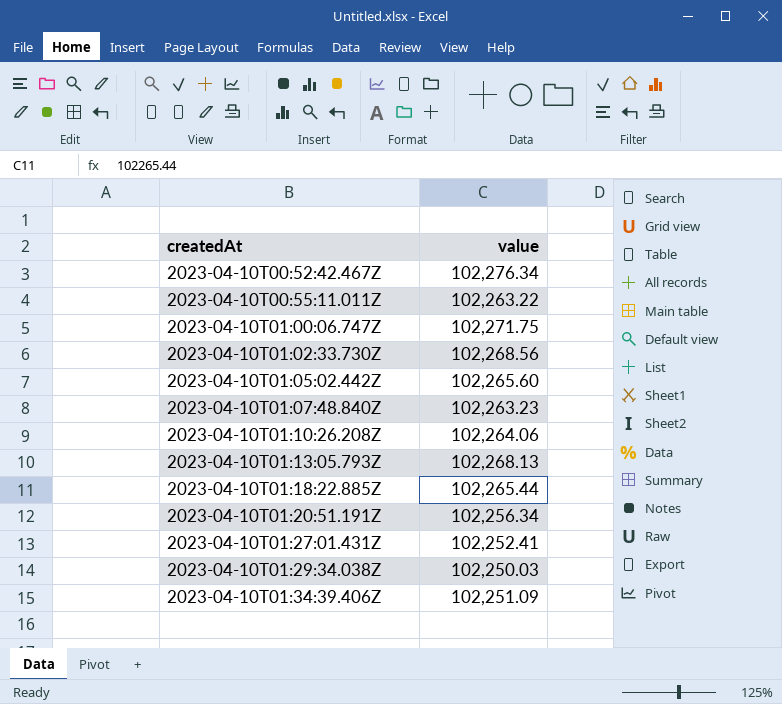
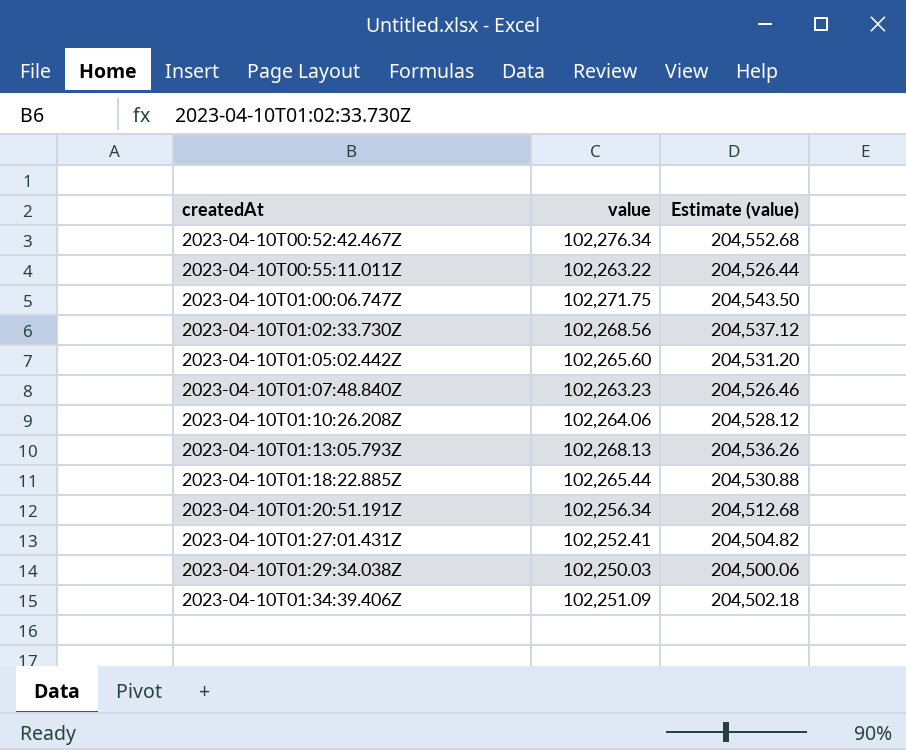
column Estimate (value) | formula: none -> [value] * 2

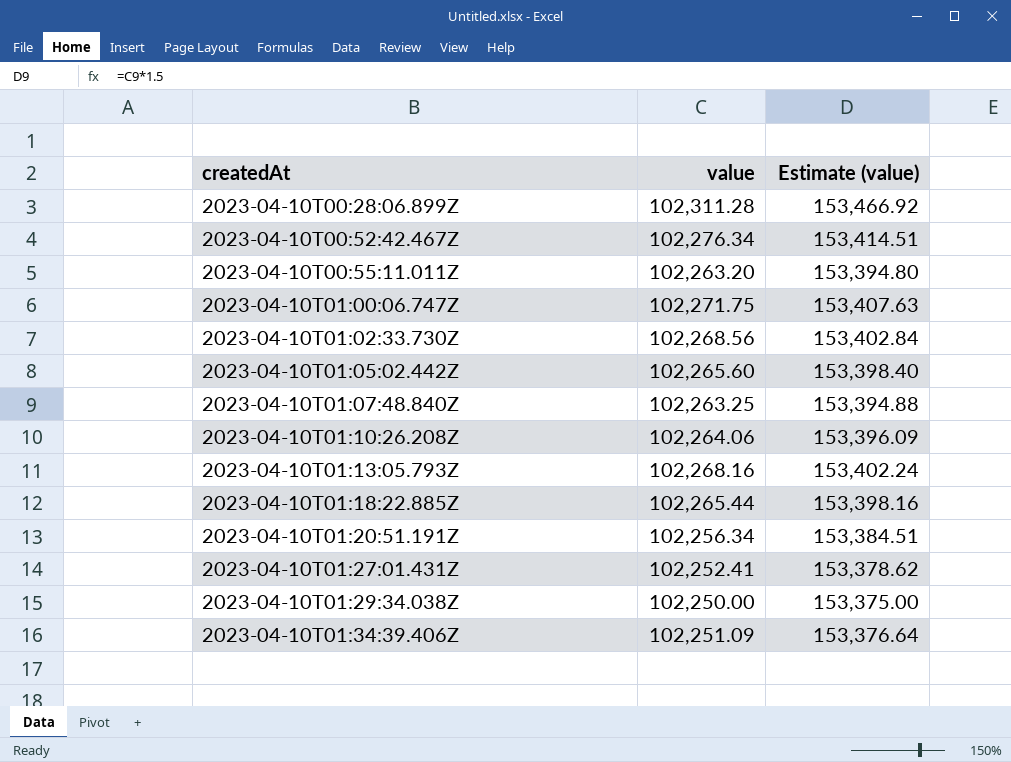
column Estimate (value) | formula: [value] * 2 -> [value] * 1.5
row 2023-04-10T00:28:06.899Z: none -> 102,311.28 | 153,466.92
2023-04-10T00:55:11.011Z | value: 102,263.22 -> 102,263.20
2023-04-10T01:07:48.840Z | value: 102,263.23 -> 102,263.25
2023-04-10T01:13:05.793Z | value: 102,268.13 -> 102,268.16
2023-04-10T01:29:34.038Z | value: 102,250.03 -> 102,250.00

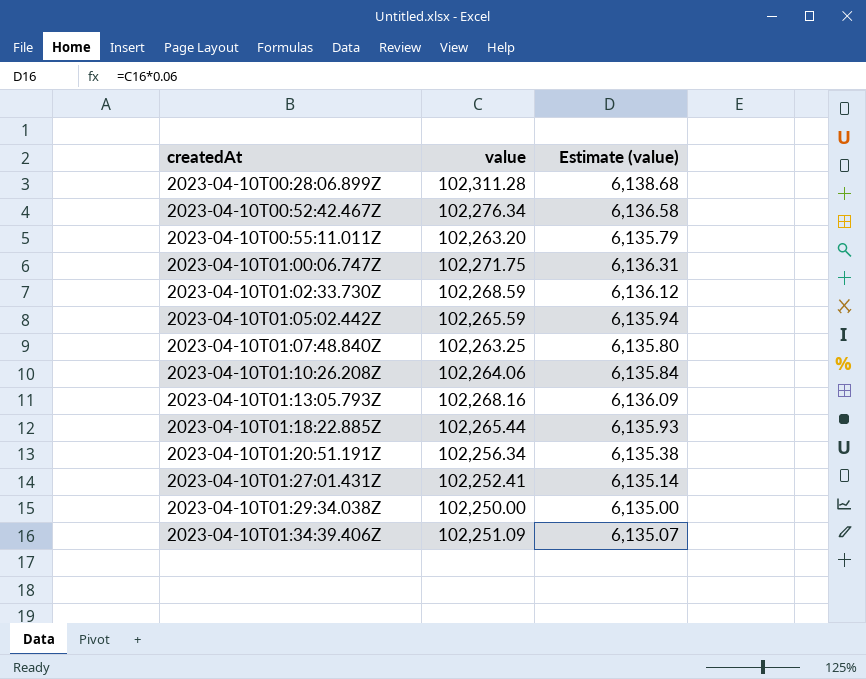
column Estimate (value) | formula: [value] * 1.5 -> [value] * 0.06
2023-04-10T01:02:33.730Z | value: 102,268.56 -> 102,268.59
2023-04-10T01:05:02.442Z | value: 102,265.60 -> 102,265.59

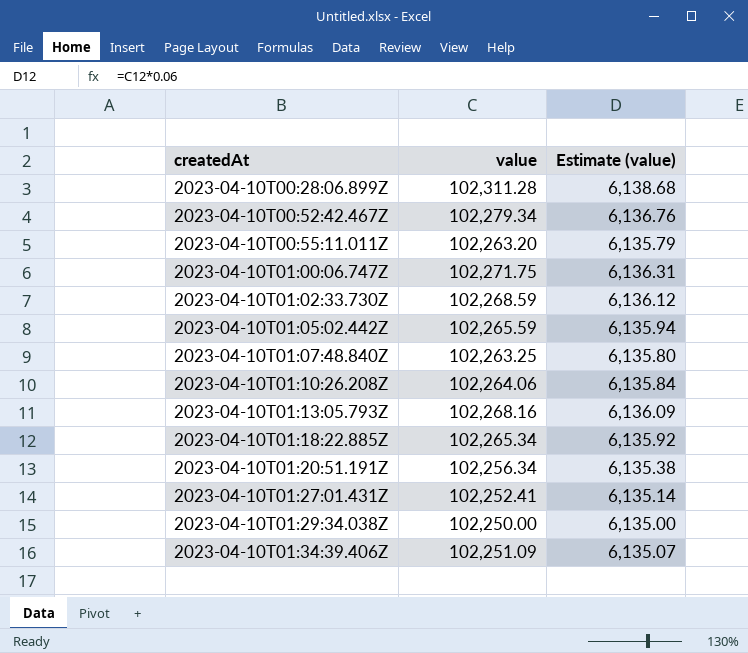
2023-04-10T00:52:42.467Z | value: 102,276.34 -> 102,279.34
2023-04-10T00:52:42.467Z | Estimate (value): 6,136.58 -> 6,136.76
2023-04-10T01:18:22.885Z | value: 102,265.44 -> 102,265.34
2023-04-10T01:18:22.885Z | Estimate (value): 6,135.93 -> 6,135.92

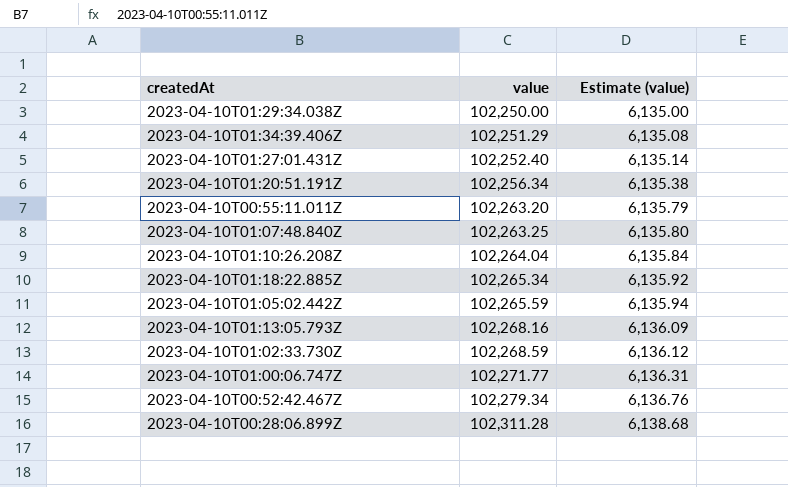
row order: createdAt ascending -> value ascending
2023-04-10T01:34:39.406Z | value: 102,251.09 -> 102,251.29
2023-04-10T01:34:39.406Z | Estimate (value): 6,135.07 -> 6,135.08
2023-04-10T01:27:01.431Z | value: 102,252.41 -> 102,252.40
2023-04-10T01:10:26.208Z | value: 102,264.06 -> 102,264.04
2023-04-10T01:00:06.747Z | value: 102,271.75 -> 102,271.77

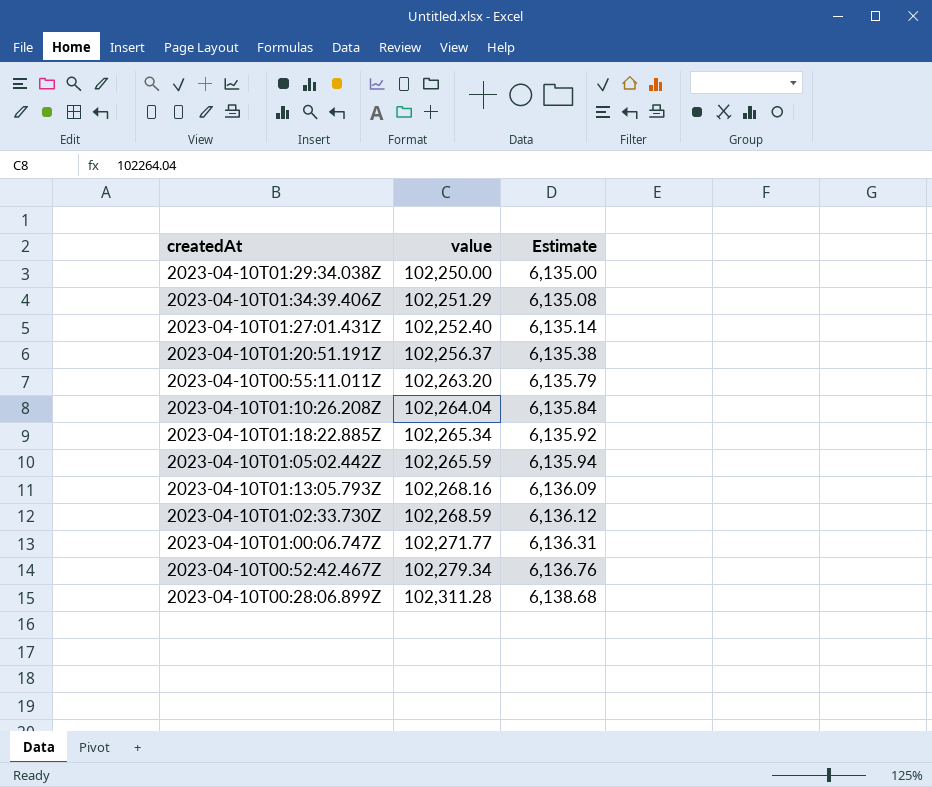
column name: Estimate (value) -> Estimate
row 2023-04-10T01:07:48.840Z: 102,263.25 | 6,135.80 -> none
2023-04-10T01:20:51.191Z | value: 102,256.34 -> 102,256.37

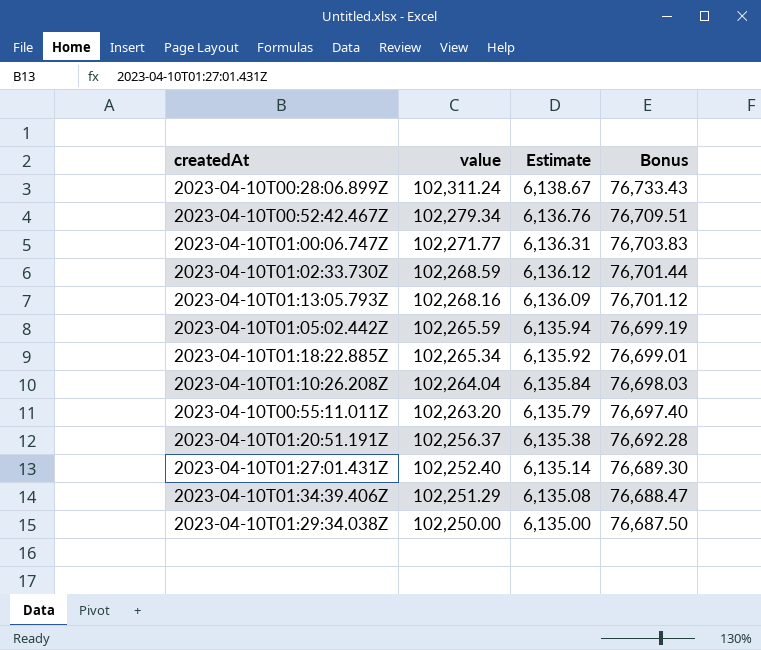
row order: value ascending -> value descending
column Bonus | formula: none -> [value] * 0.75
2023-04-10T00:28:06.899Z | value: 102,311.28 -> 102,311.24
2023-04-10T00:28:06.899Z | Estimate: 6,138.68 -> 6,138.67

